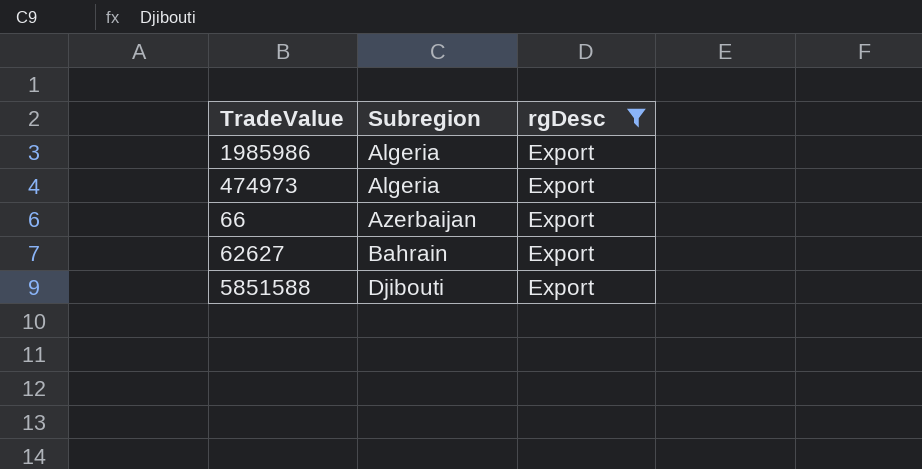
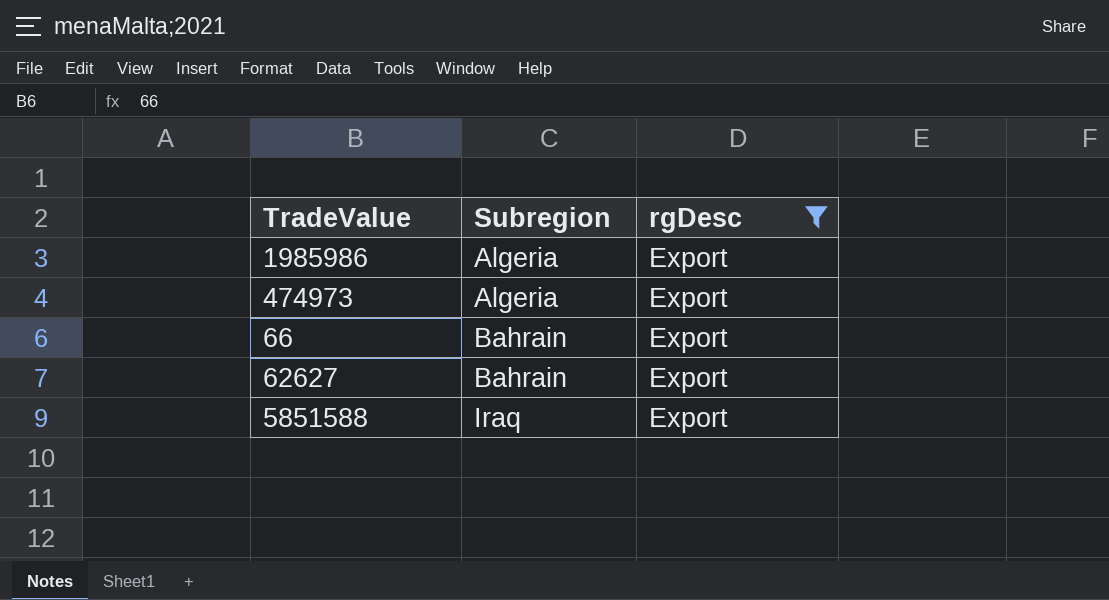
66 | Subregion: Azerbaijan -> Bahrain
5851588 | Subregion: Djibouti -> Iraq

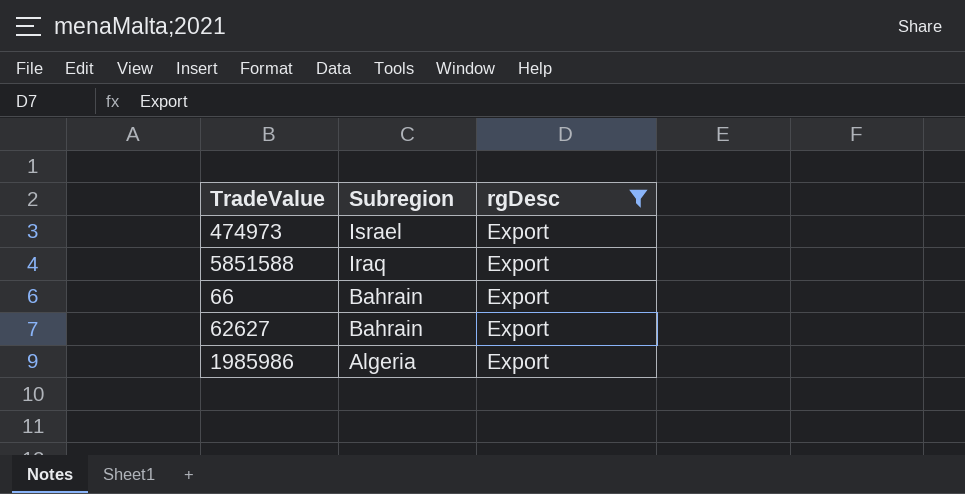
row order: Subregion ascending -> Subregion descending
474973 | Subregion: Algeria -> Israel

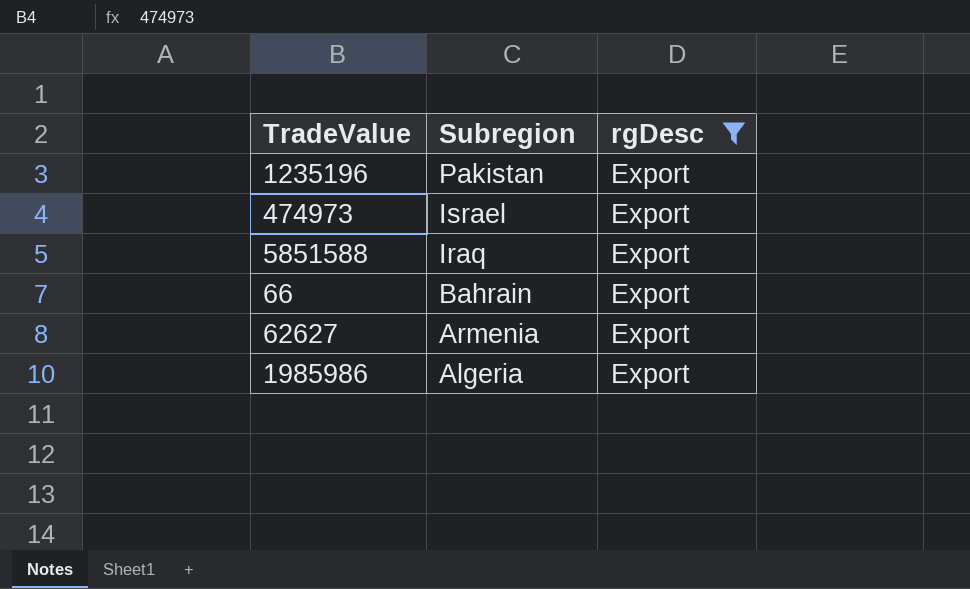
row 1235196: none -> Pakistan | Export
62627 | Subregion: Bahrain -> Armenia

